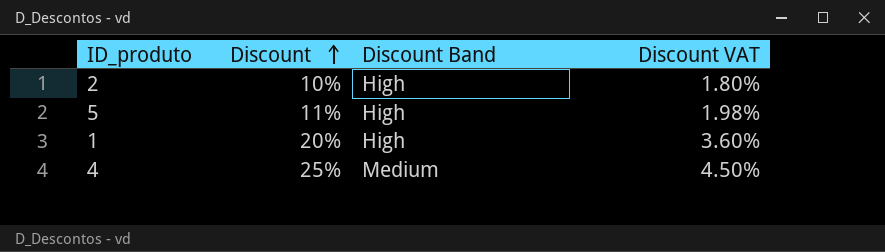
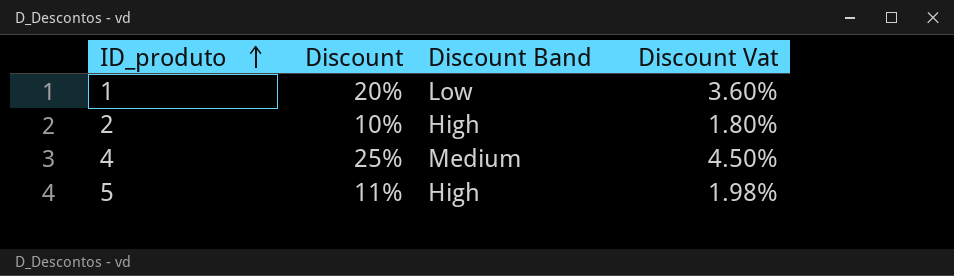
row order: Discount ascending -> ID_produto ascending
column name: Discount VAT -> Discount Vat
1 | Discount Band: High -> Low

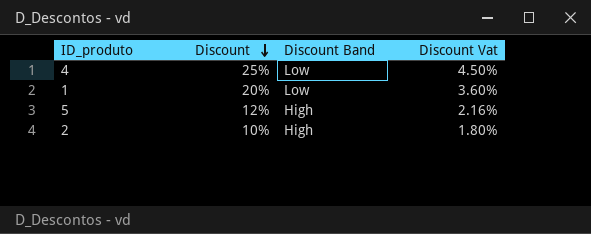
row order: ID_produto ascending -> Discount descending
4 | Discount Band: Medium -> Low
5 | Discount: 11% -> 12%
5 | Discount Vat: 1.98% -> 2.16%

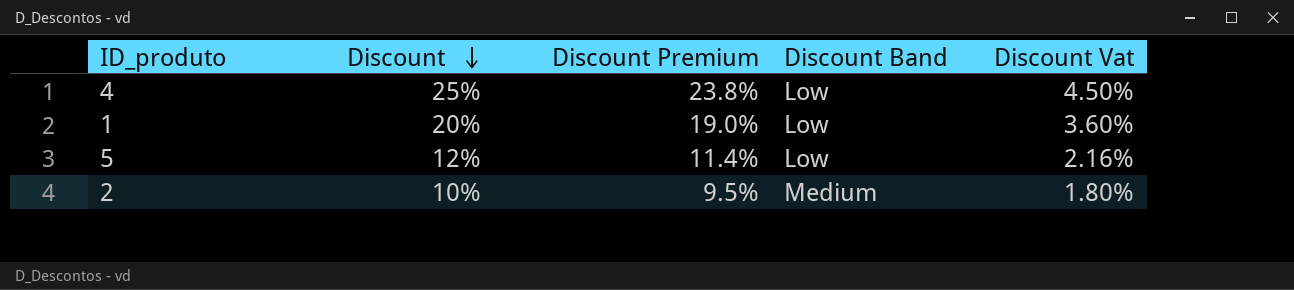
column Discount Premium | formula: none -> [Discount] * 0.95
5 | Discount Band: High -> Low
2 | Discount Band: High -> Medium

